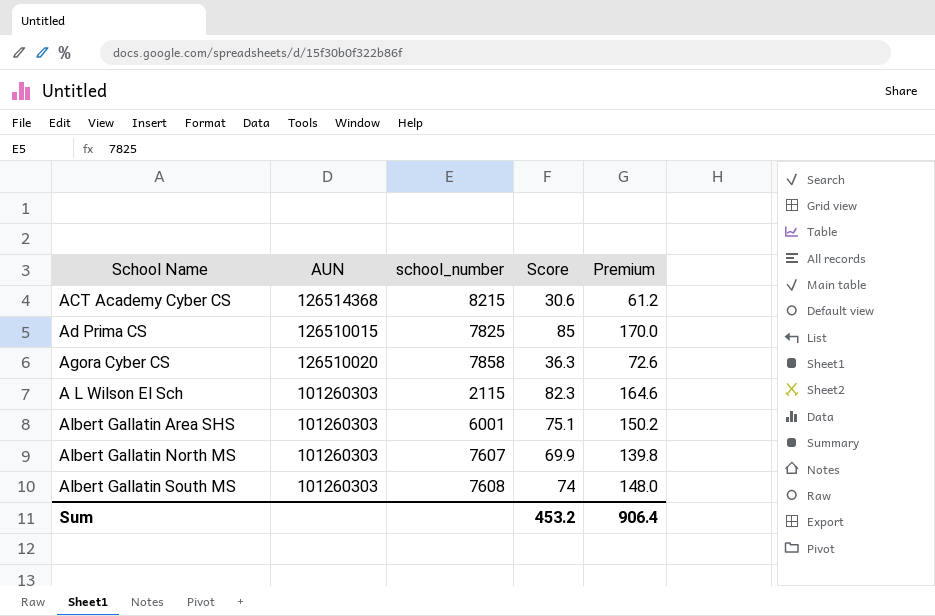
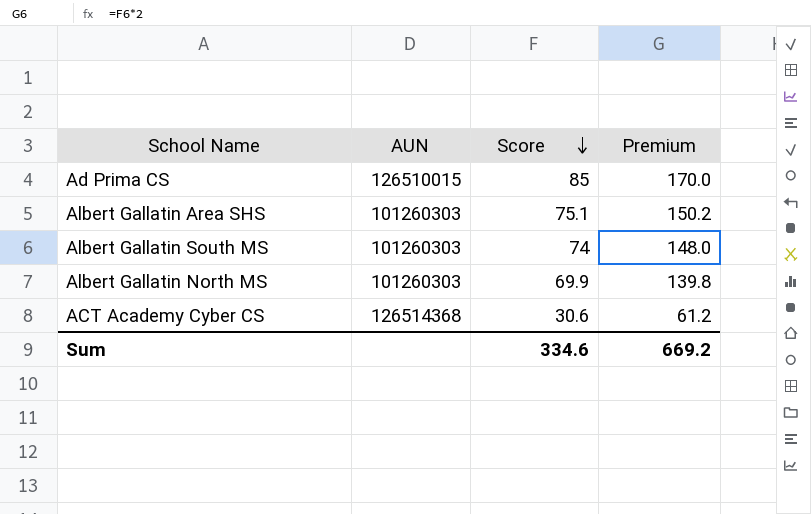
row order: none -> Score descending
column school_number | position: 3 -> none
row Agora Cyber CS: 126510020 | 7858 | 36.3 | 72.6 -> none
row A L Wilson El Sch: 101260303 | 2115 | 82.3 | 164.6 -> none
Sum | Score: 453.2 -> 334.6
Sum | Premium: 906.4 -> 669.2

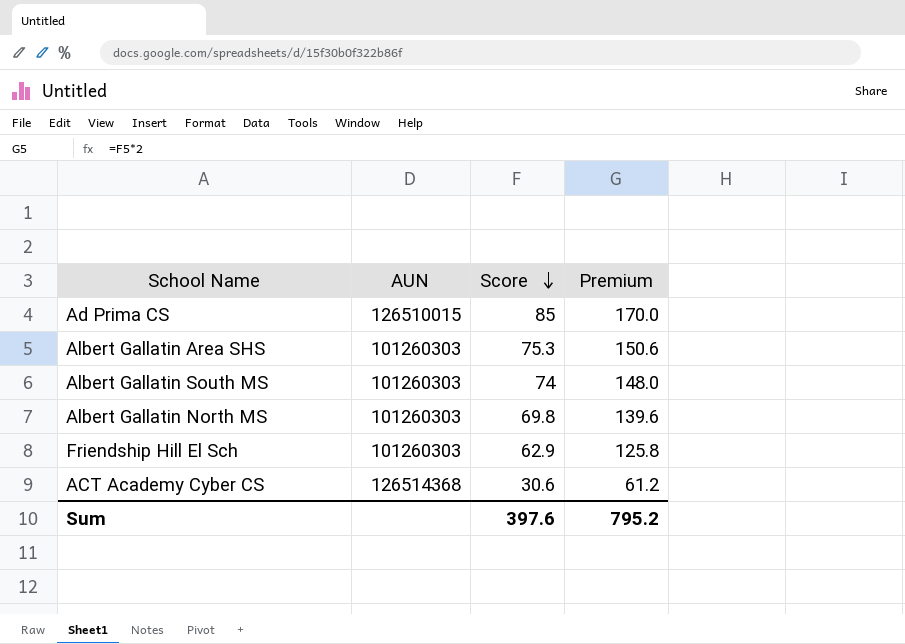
Albert Gallatin Area SHS | Score: 75.1 -> 75.3
Albert Gallatin Area SHS | Premium: 150.2 -> 150.6
Albert Gallatin North MS | Score: 69.9 -> 69.8
Albert Gallatin North MS | Premium: 139.8 -> 139.6
row Friendship Hill El Sch: none -> 101260303 | 62.9 | 125.8
Sum | Score: 334.6 -> 397.6
Sum | Premium: 669.2 -> 795.2

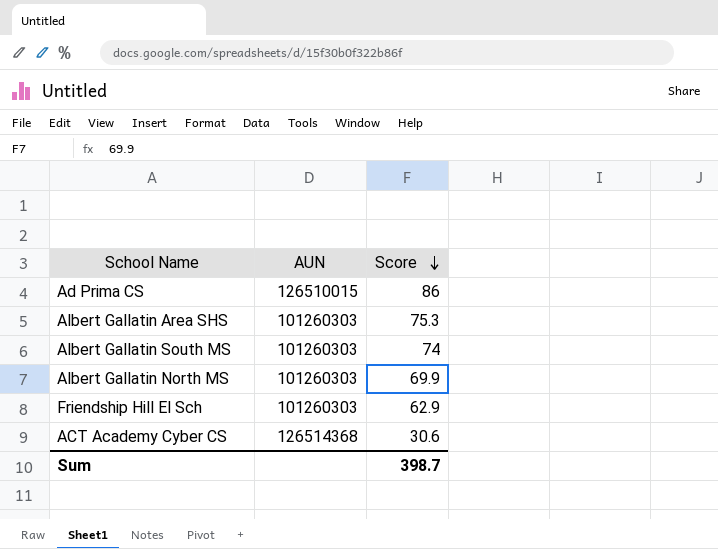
column Premium | formula: [Score] * 2 -> none
Ad Prima CS | Score: 85 -> 86
Albert Gallatin North MS | Score: 69.8 -> 69.9
Sum | Score: 397.6 -> 398.7

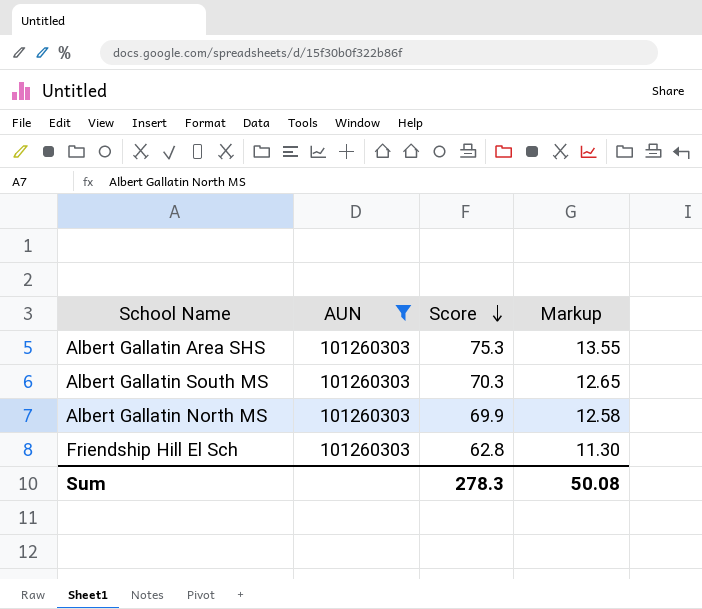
filter: none -> AUN = 101260303
column Markup | formula: none -> [Score] * 0.18
Albert Gallatin South MS | Score: 74 -> 70.3
Friendship Hill El Sch | Score: 62.9 -> 62.8
Sum | Score: 398.7 -> 278.3

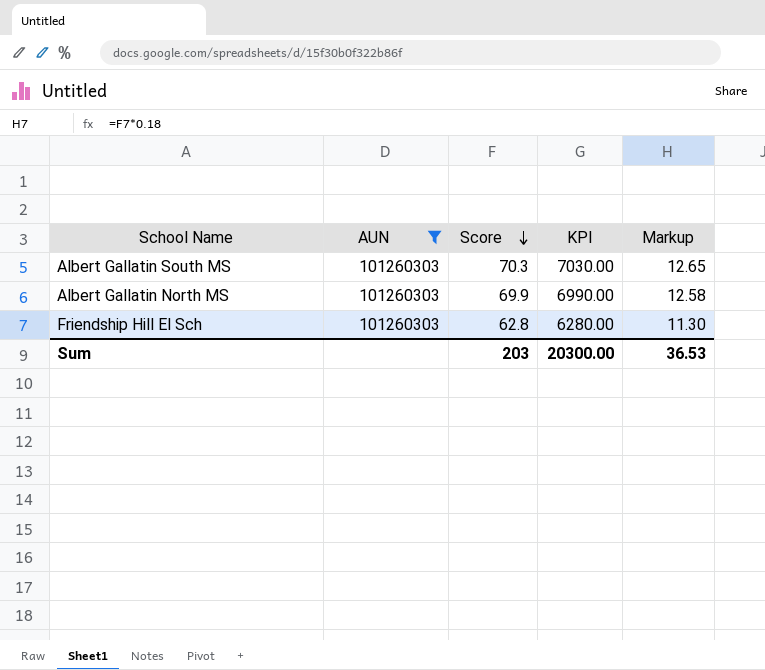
column KPI | formula: none -> [Score] * 100
row Albert Gallatin Area SHS: 101260303 | 75.3 | 13.55 -> none
Sum | Score: 278.3 -> 203
Sum | Markup: 50.08 -> 36.53

